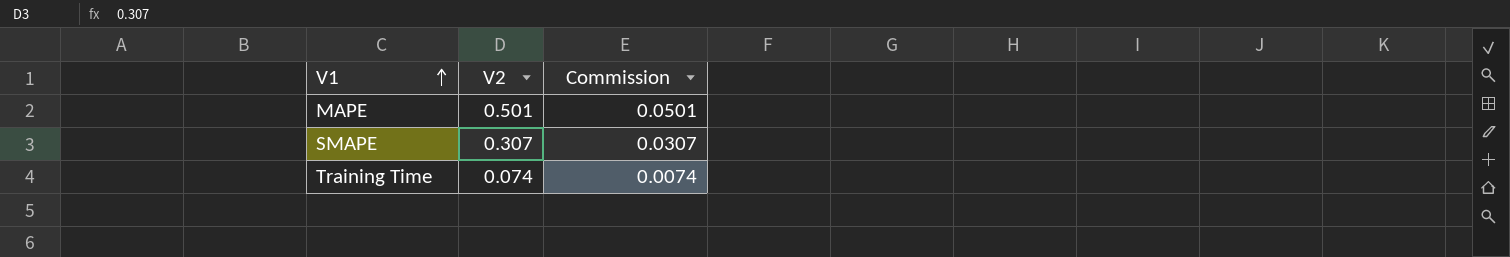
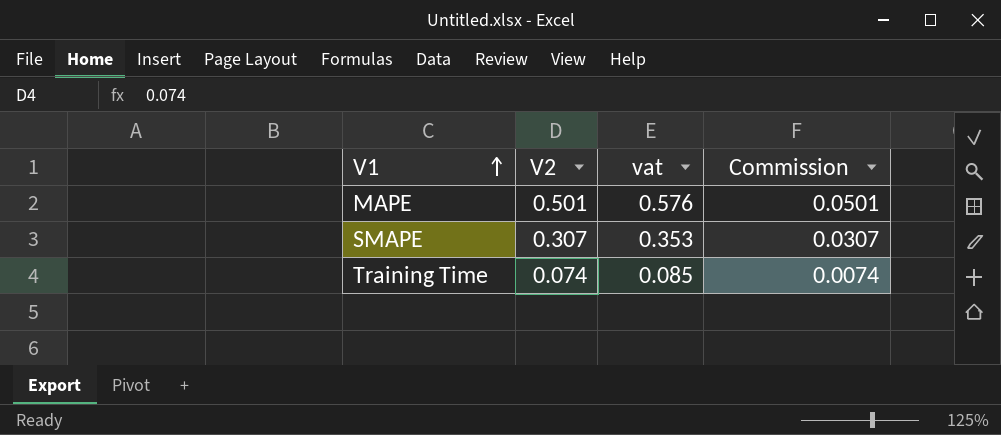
column vat | formula: none -> [V2] * 1.15

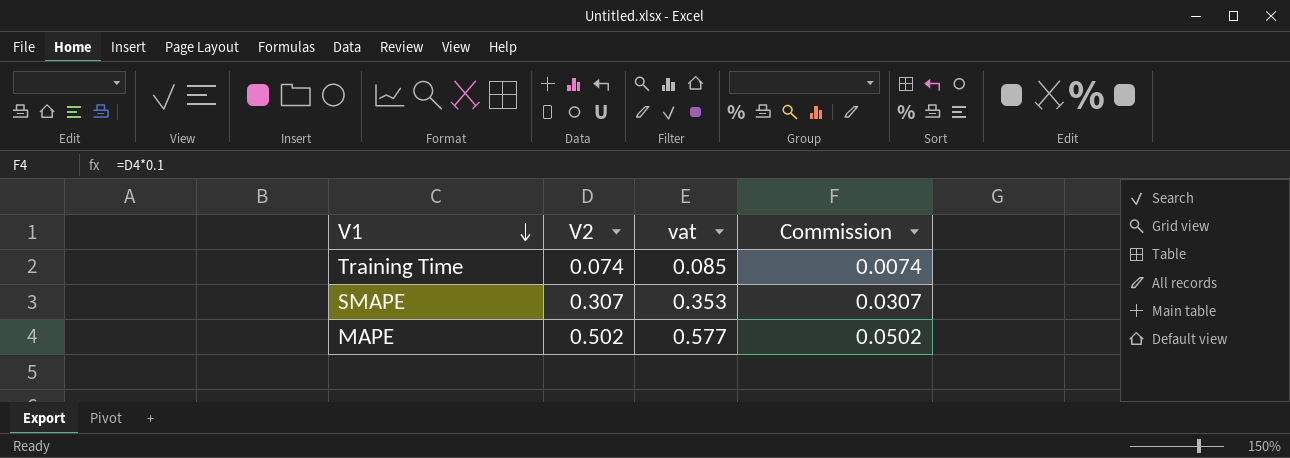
row order: V1 ascending -> V1 descending
MAPE | V2: 0.501 -> 0.502
MAPE | vat: 0.576 -> 0.577
MAPE | Commission: 0.0501 -> 0.0502

